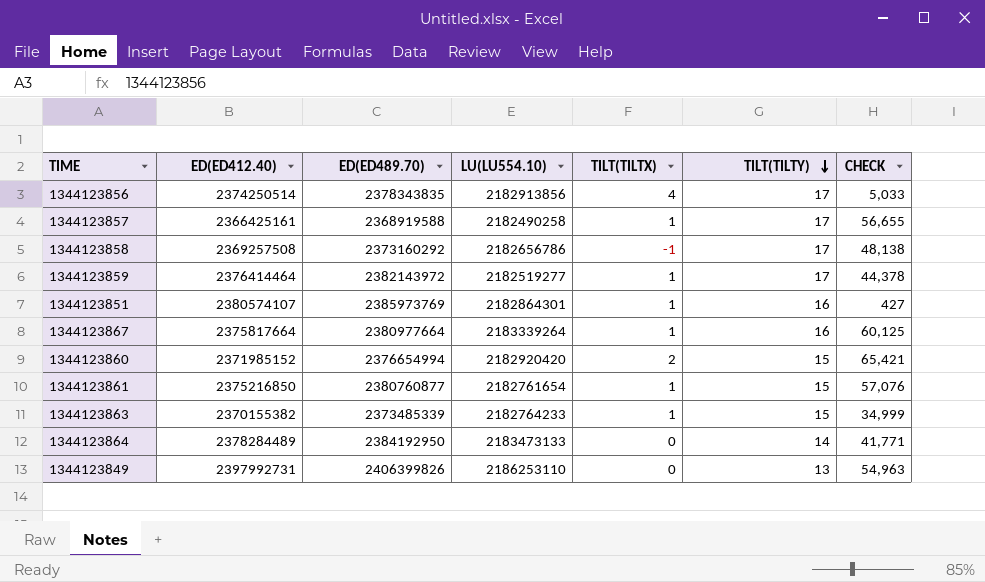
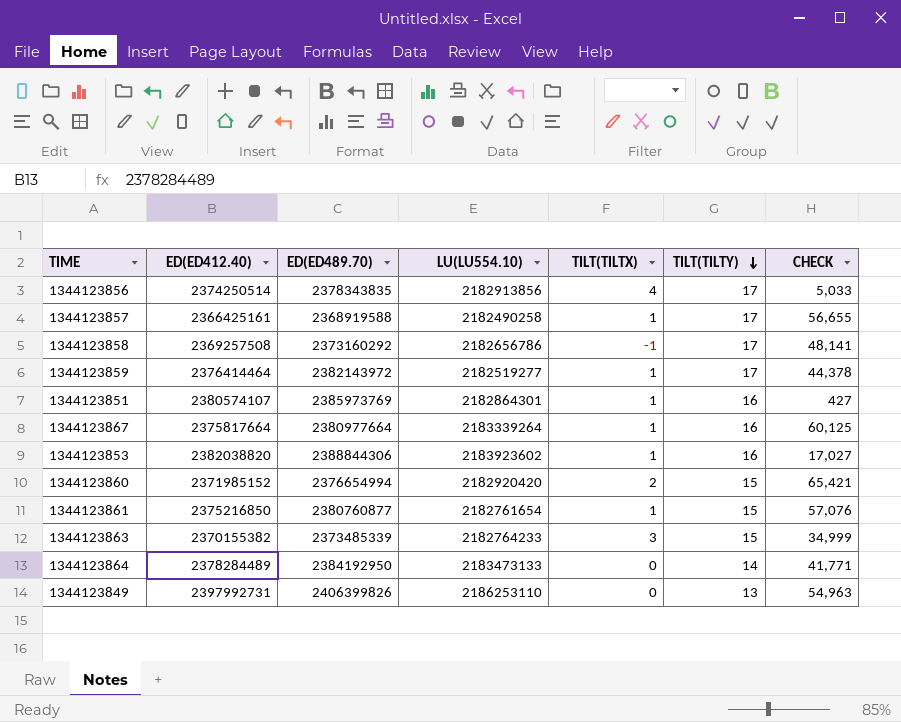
1344123858 | CHECK: 48,138 -> 48,141
row 1344123853: none -> 2382038820 | 2388844306 | 2183923602 | 1 | 16 | 17,027
1344123863 | TILT(TILTX): 1 -> 3

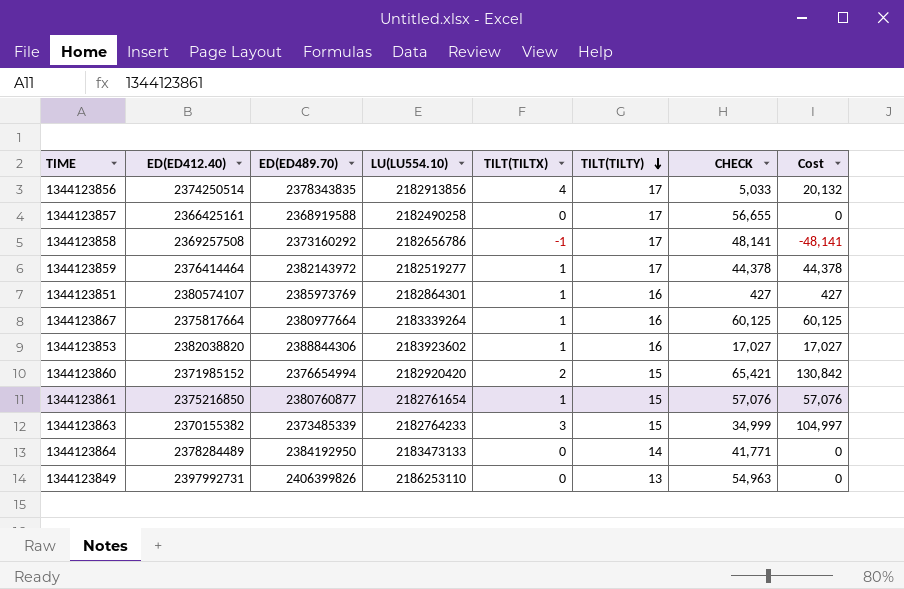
column Cost | formula: none -> [TILT(TILTX)] * [CHECK]
1344123857 | TILT(TILTX): 1 -> 0

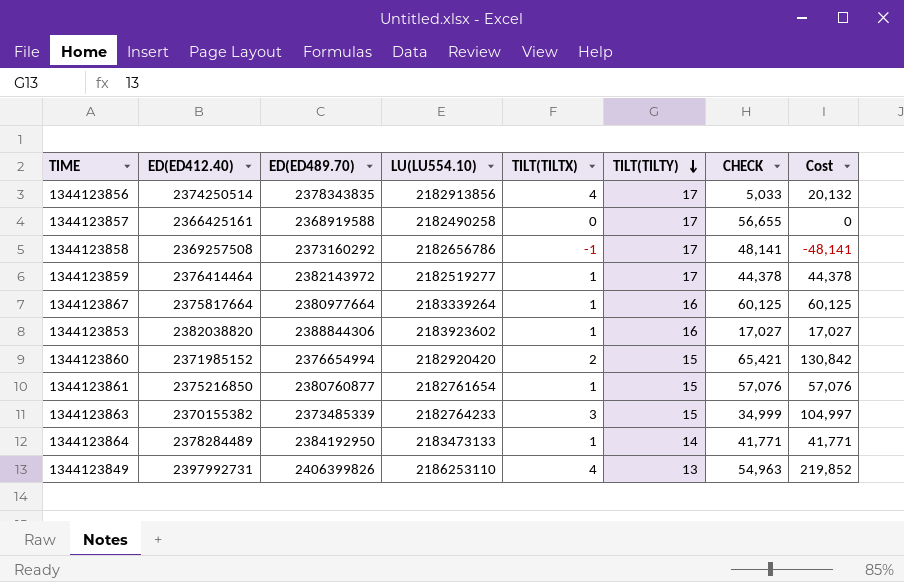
row 1344123851: 2380574107 | 2385973769 | 2182864301 | 1 | 16 | 427 | 427 -> none
1344123864 | TILT(TILTX): 0 -> 1
1344123864 | Cost: 0 -> 41,771
1344123849 | TILT(TILTX): 0 -> 4
1344123849 | Cost: 0 -> 219,852

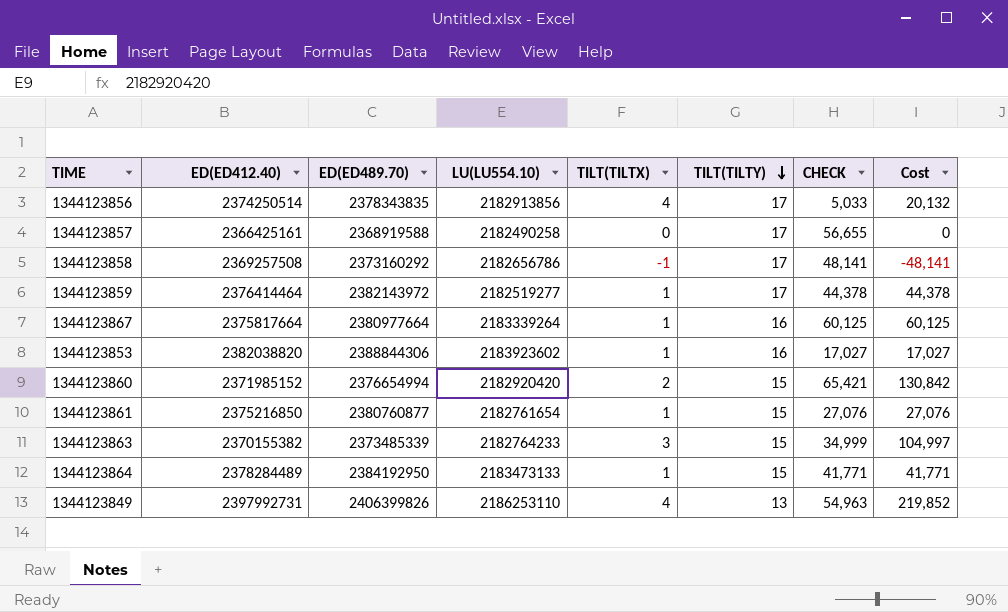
1344123861 | CHECK: 57,076 -> 27,076
1344123861 | Cost: 57,076 -> 27,076
1344123864 | TILT(TILTY): 14 -> 15

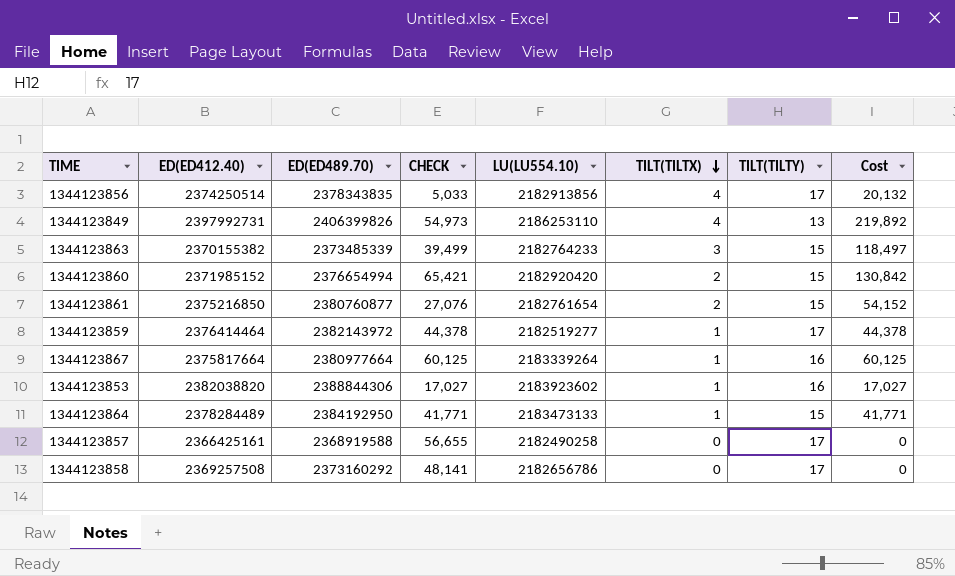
row order: TILT(TILTY) descending -> TILT(TILTX) descending
column CHECK | position: 7 -> 4
1344123849 | CHECK: 54,963 -> 54,973
1344123849 | Cost: 219,852 -> 219,892
1344123863 | CHECK: 34,999 -> 39,499
1344123863 | Cost: 104,997 -> 118,497
1344123861 | TILT(TILTX): 1 -> 2
1344123861 | Cost: 27,076 -> 54,152
1344123858 | TILT(TILTX): -1 -> 0
1344123858 | Cost: -48,141 -> 0

